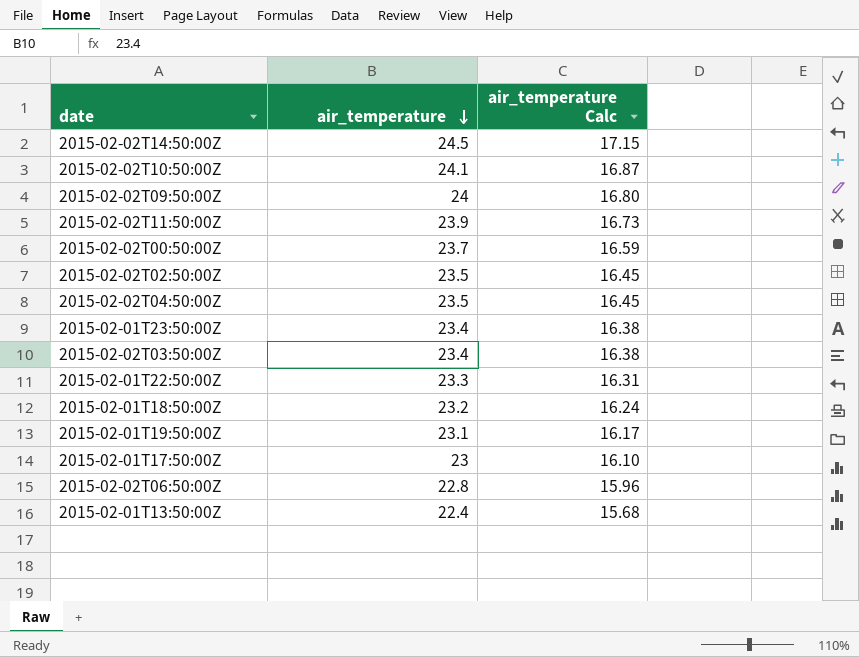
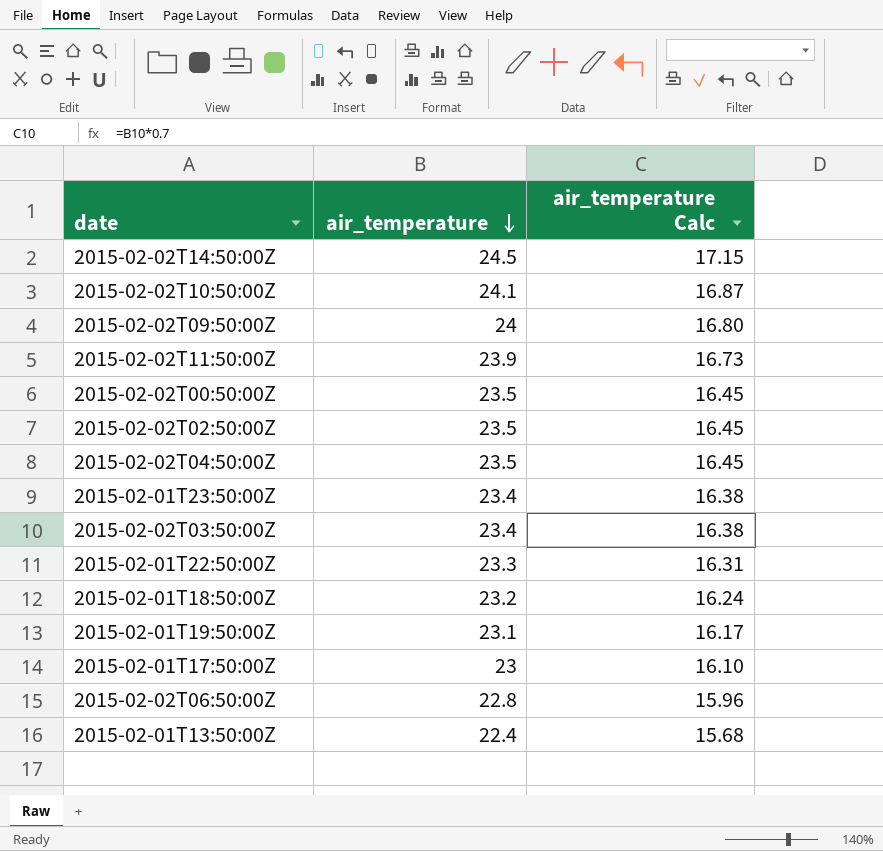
2015-02-02T00:50:00Z | air_temperature: 23.7 -> 23.5
2015-02-02T00:50:00Z | air_temperature Calc: 16.59 -> 16.45

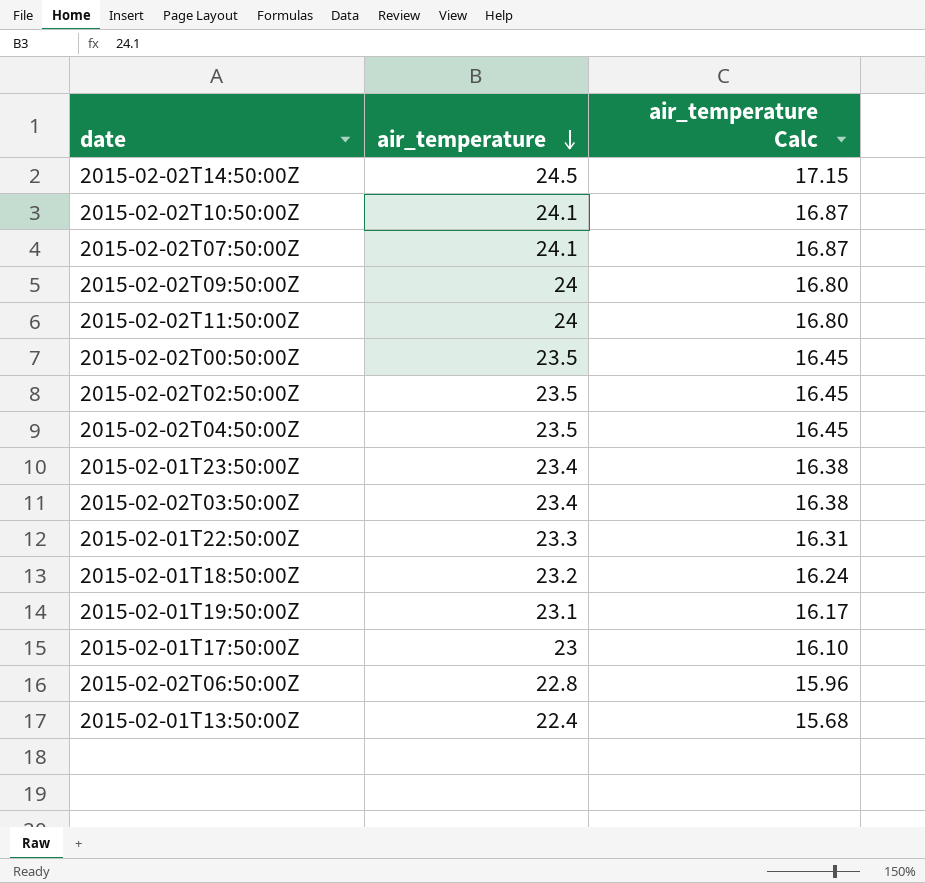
row 2015-02-02T07:50:00Z: none -> 24.1 | 16.87
2015-02-02T11:50:00Z | air_temperature: 23.9 -> 24
2015-02-02T11:50:00Z | air_temperature Calc: 16.73 -> 16.80

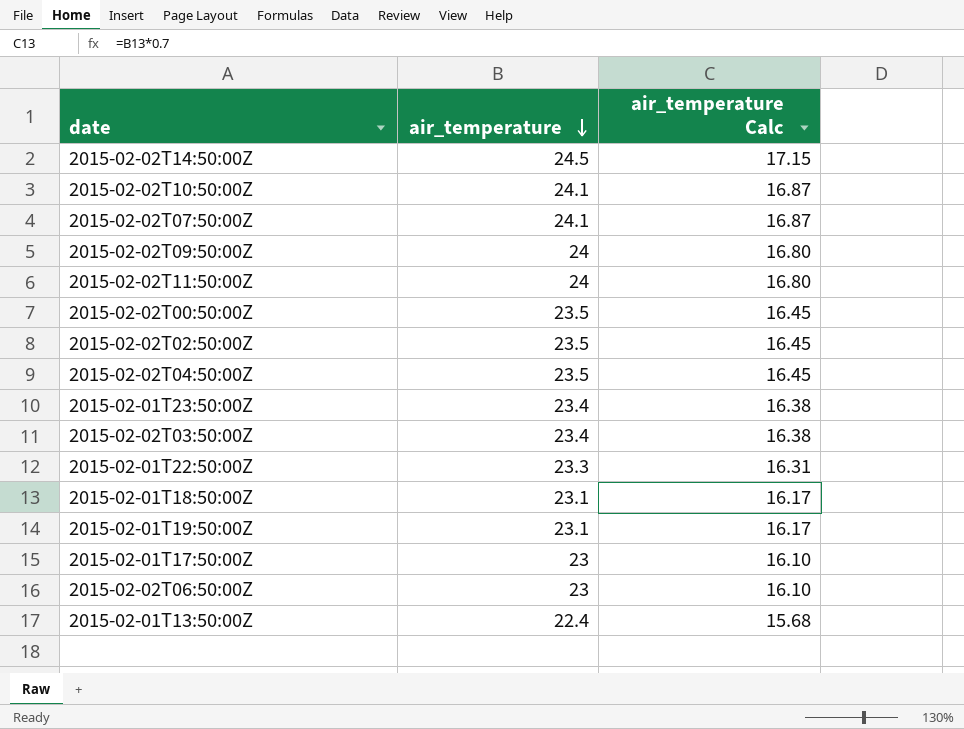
2015-02-01T18:50:00Z | air_temperature: 23.2 -> 23.1
2015-02-01T18:50:00Z | air_temperature Calc: 16.24 -> 16.17
2015-02-02T06:50:00Z | air_temperature: 22.8 -> 23
2015-02-02T06:50:00Z | air_temperature Calc: 15.96 -> 16.10

